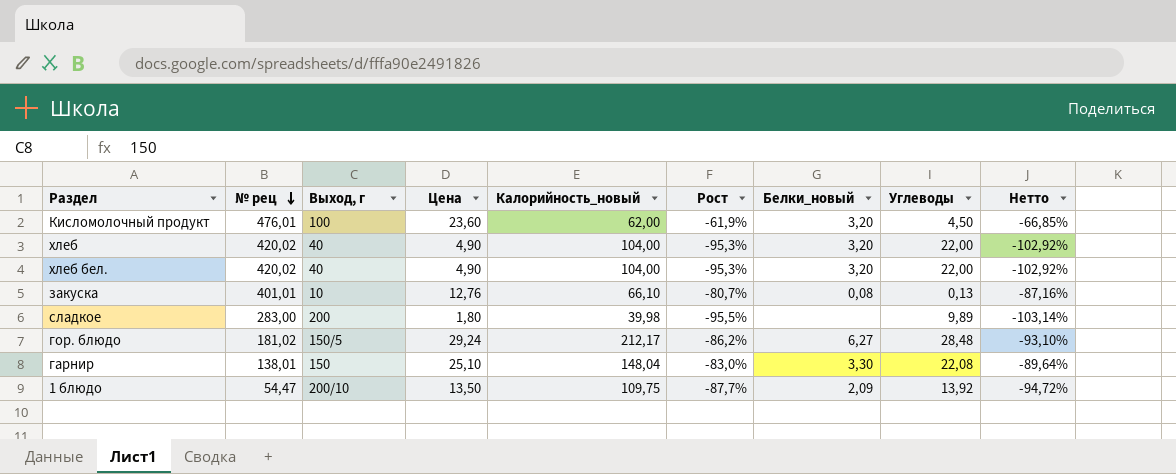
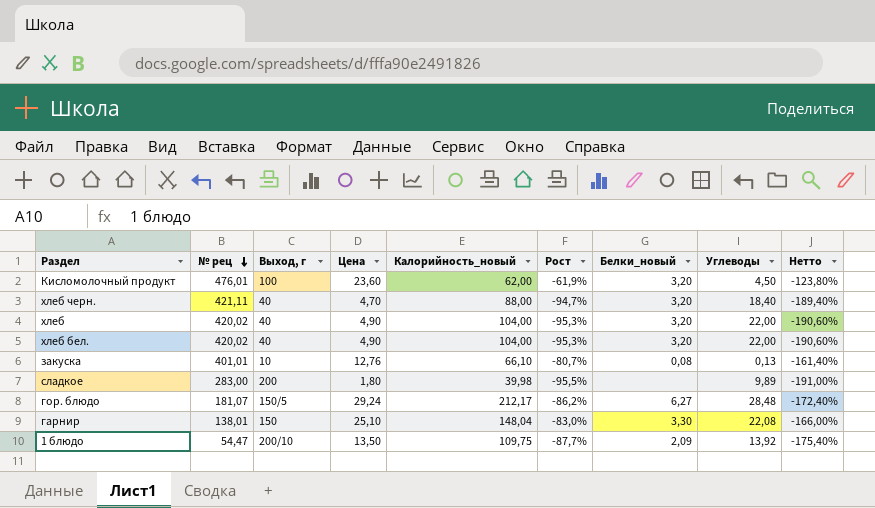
column Нетто | formula: [Рост] * 1,08 -> [Рост] * 2
row хлеб черн.: none -> 421,11 | 40 | 4,70 | 88,00 | -94,7% | 3,20 | 18,40 | -189,40%
гор. блюдо | № рец: 181,02 -> 181,07

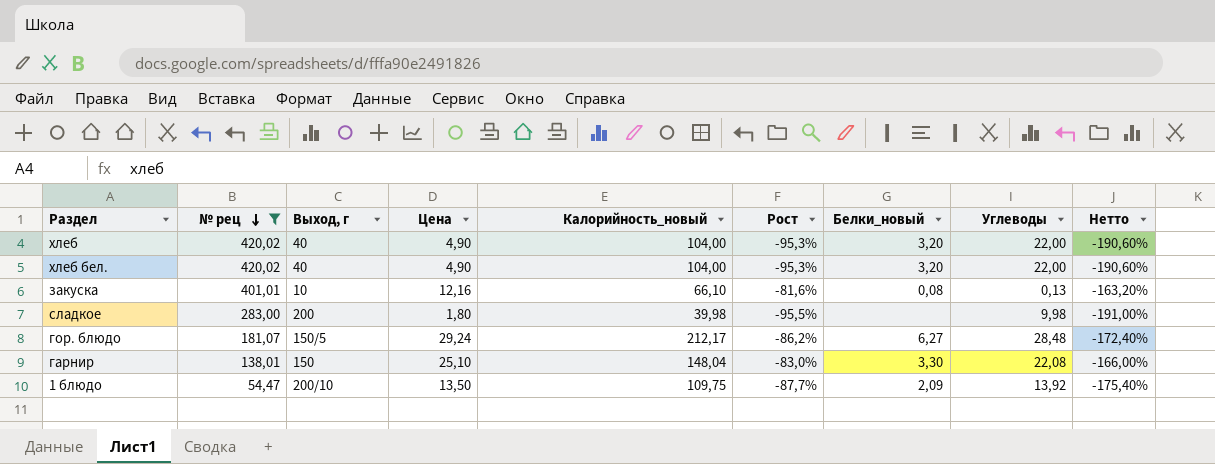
filter: none -> № рец <= 420,02
закуска | Цена: 12,76 -> 12,16
закуска | Рост: -80,7% -> -81,6%
закуска | Нетто: -161,40% -> -163,20%
сладкое | Углеводы: 9,89 -> 9,98

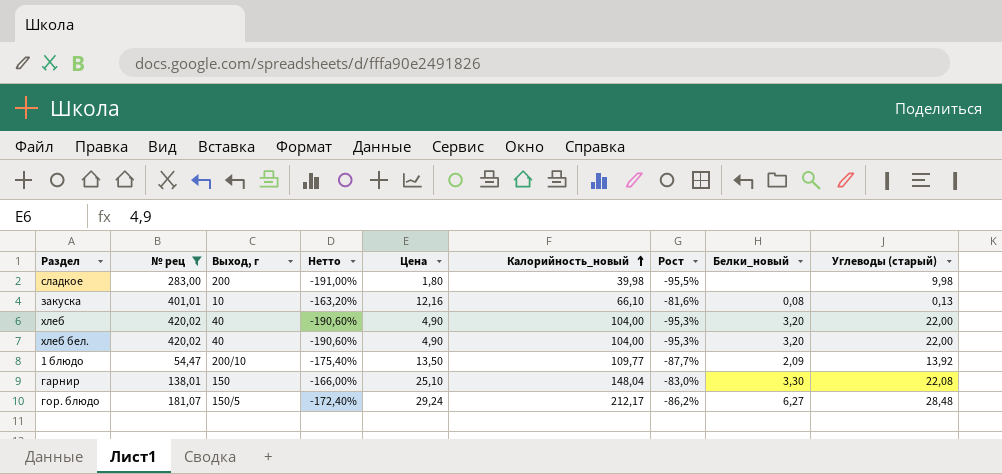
row order: № рец descending -> Калорийность_новый ascending
column Нетто | position: 9 -> 4
column name: Углеводы -> Углеводы (старый)
1 блюдо | Калорийность_новый: 109,75 -> 109,77

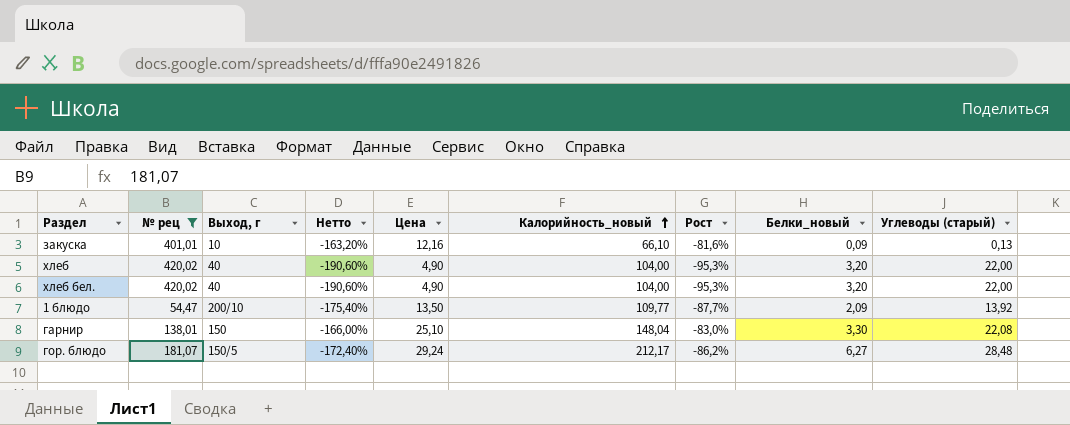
row сладкое: 283,00 | 200 | -191,00% | 1,80 | 39,98 | -95,5% | none | 9,98 -> none
закуска | Белки_новый: 0,08 -> 0,09

